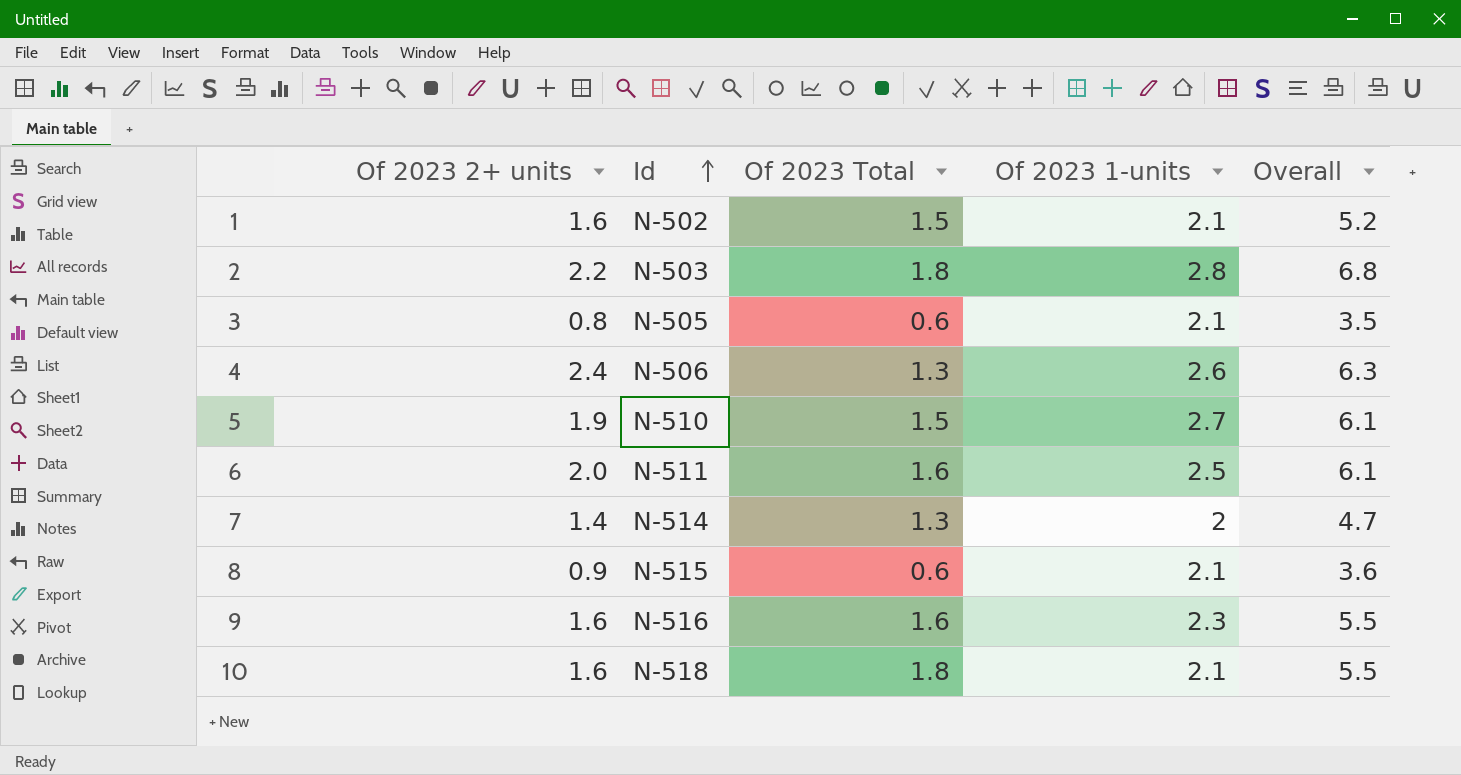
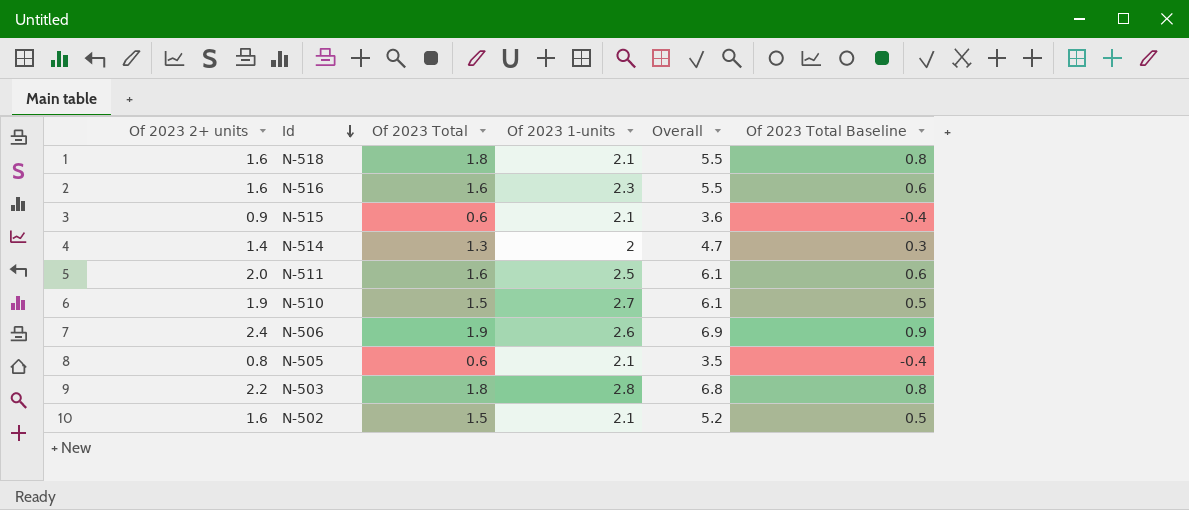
row order: Id ascending -> Id descending
column Of 2023 Total Baseline | formula: none -> [Of 2023 Total] - 1
N-506 | Of 2023 Total: 1.3 -> 1.9
N-506 | Overall: 6.3 -> 6.9

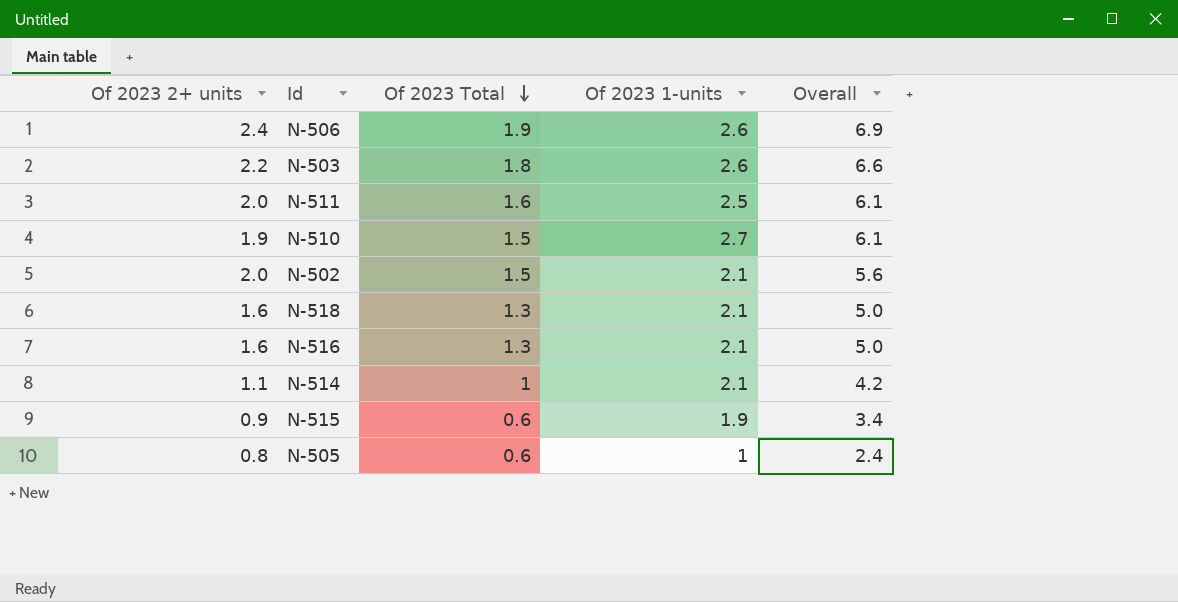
row order: Id descending -> Of 2023 Total descending
column Of 2023 Total Baseline | formula: [Of 2023 Total] - 1 -> none
N-503 | Of 2023 1-units: 2.8 -> 2.6
N-503 | Overall: 6.8 -> 6.6
N-502 | Of 2023 2+ units: 1.6 -> 2.0
N-502 | Overall: 5.2 -> 5.6
N-518 | Of 2023 Total: 1.8 -> 1.3
N-518 | Overall: 5.5 -> 5.0
N-516 | Of 2023 Total: 1.6 -> 1.3
N-516 | Of 2023 1-units: 2.3 -> 2.1
N-516 | Overall: 5.5 -> 5.0
N-514 | Of 2023 2+ units: 1.4 -> 1.1
N-514 | Of 2023 Total: 1.3 -> 1
N-514 | Of 2023 1-units: 2 -> 2.1
N-514 | Overall: 4.7 -> 4.2
N-515 | Of 2023 1-units: 2.1 -> 1.9
N-515 | Overall: 3.6 -> 3.4
N-505 | Of 2023 1-units: 2.1 -> 1
N-505 | Overall: 3.5 -> 2.4

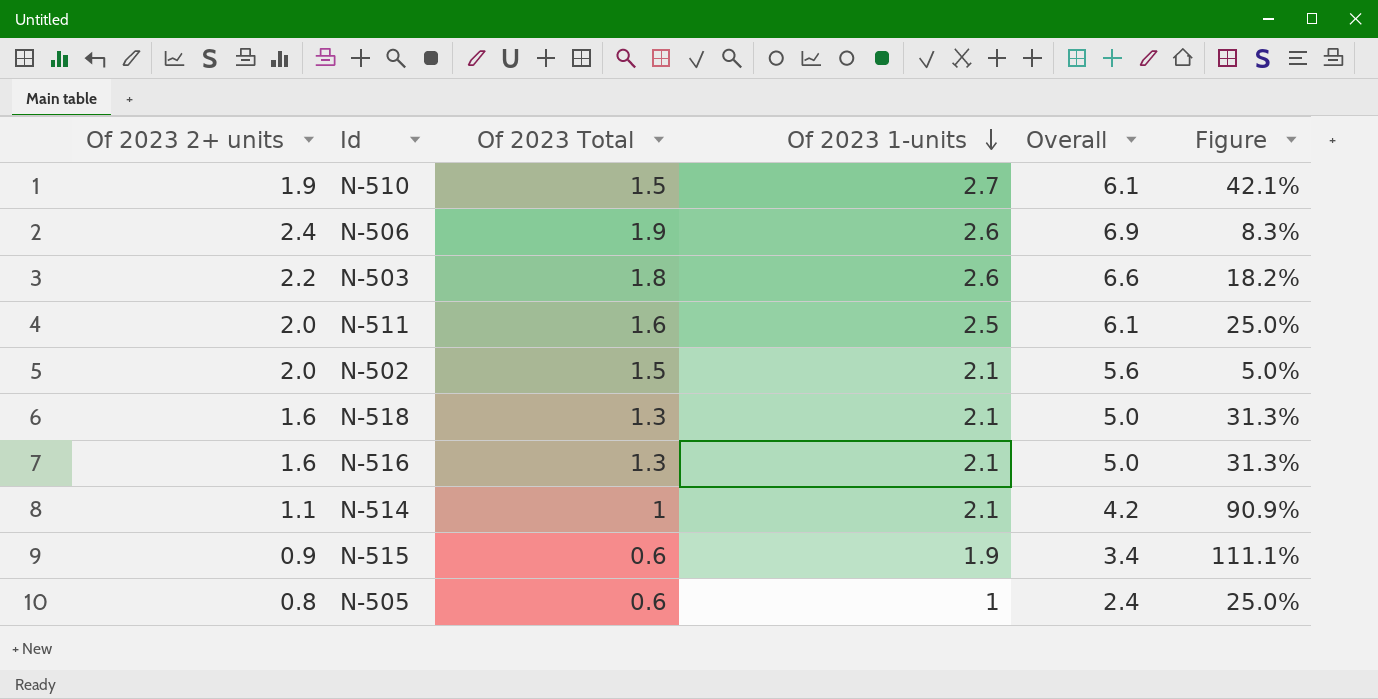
row order: Of 2023 Total descending -> Of 2023 1-units descending
column Figure | formula: none -> ([Of 2023 1-units] - [Of 2023 2+ units]) / [Of 2023 2+ units]

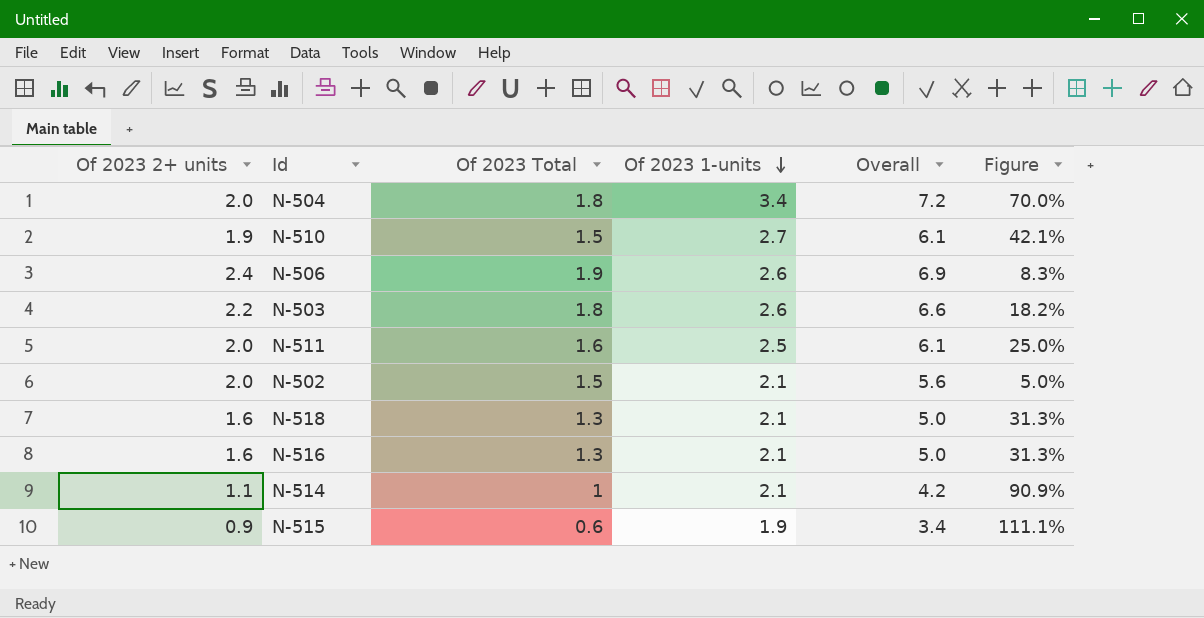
row N-505: 0.8 | 0.6 | 1 | 2.4 | 25.0% -> none
row N-504: none -> 2.0 | 1.8 | 3.4 | 7.2 | 70.0%

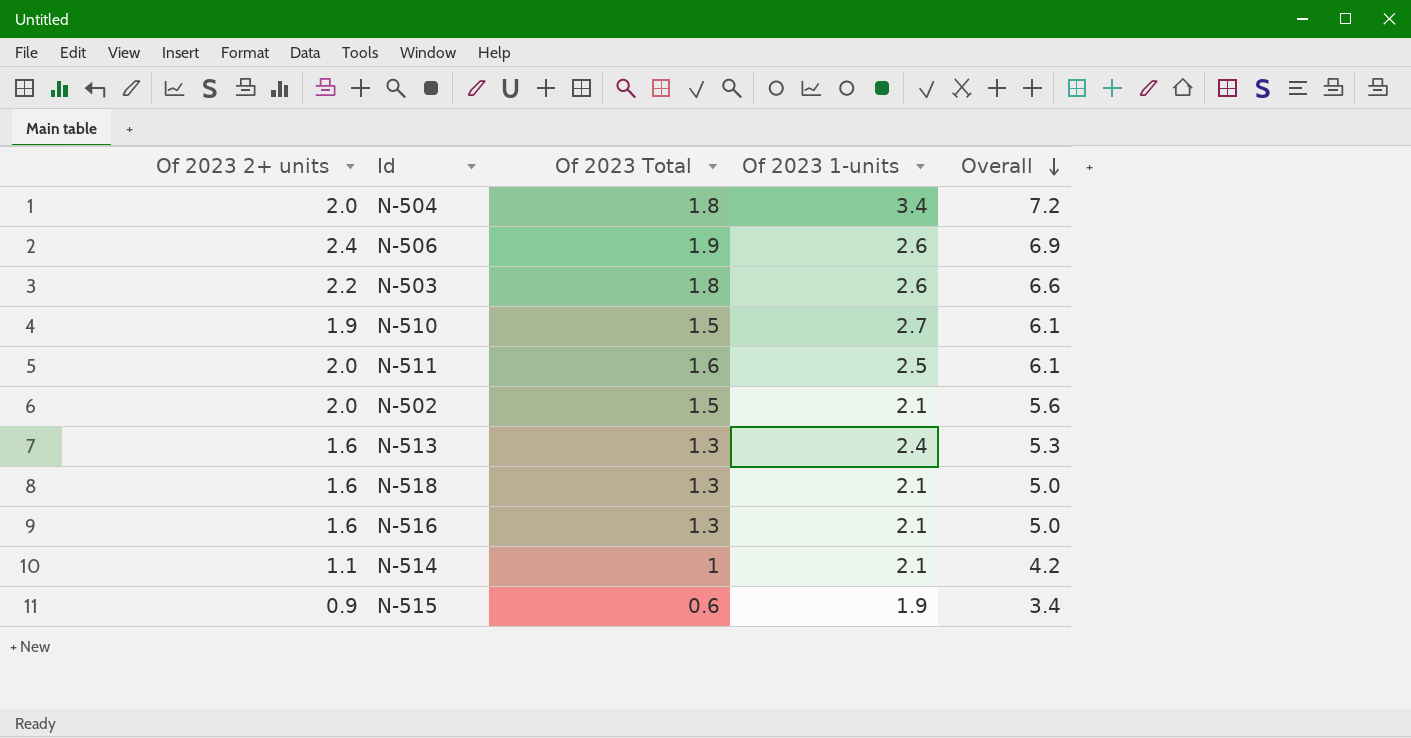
row order: Of 2023 1-units descending -> Overall descending
column Figure | formula: ([Of 2023 1-units] - [Of 2023 2+ units]) / [Of 2023 2+ units] -> none
row N-513: none -> 1.6 | 1.3 | 2.4 | 5.3

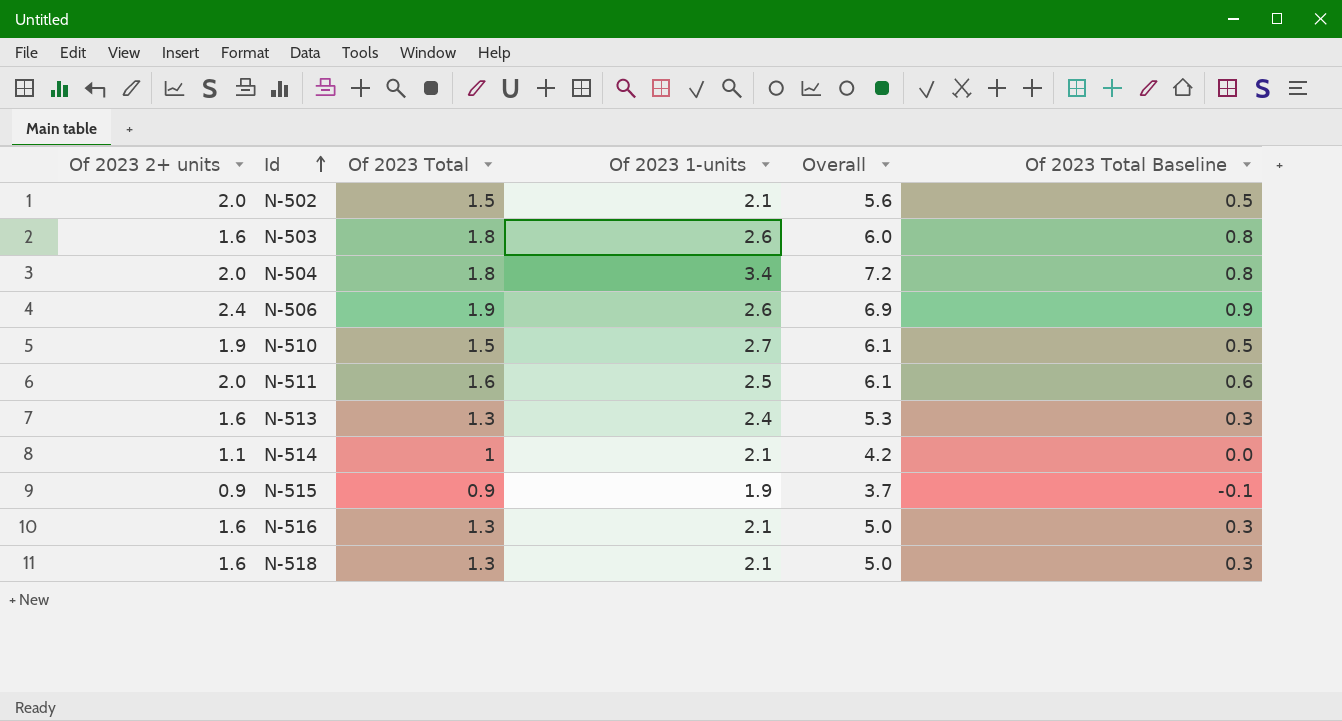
row order: Overall descending -> Id ascending
column Of 2023 Total Baseline | formula: none -> [Of 2023 Total] - 1
N-503 | Of 2023 2+ units: 2.2 -> 1.6
N-503 | Overall: 6.6 -> 6.0
N-515 | Of 2023 Total: 0.6 -> 0.9
N-515 | Overall: 3.4 -> 3.7

